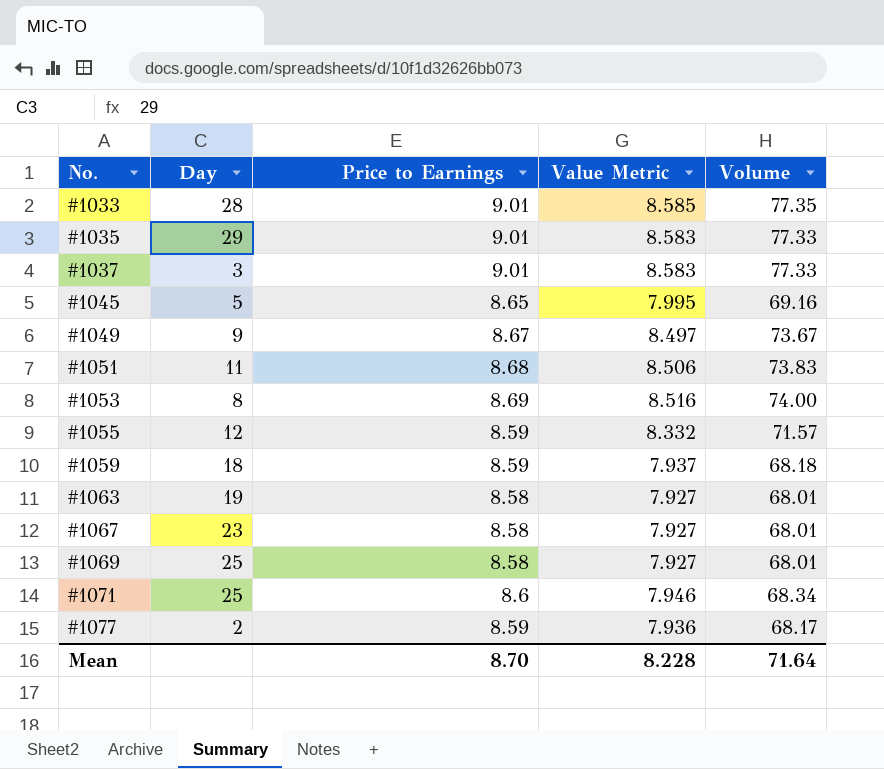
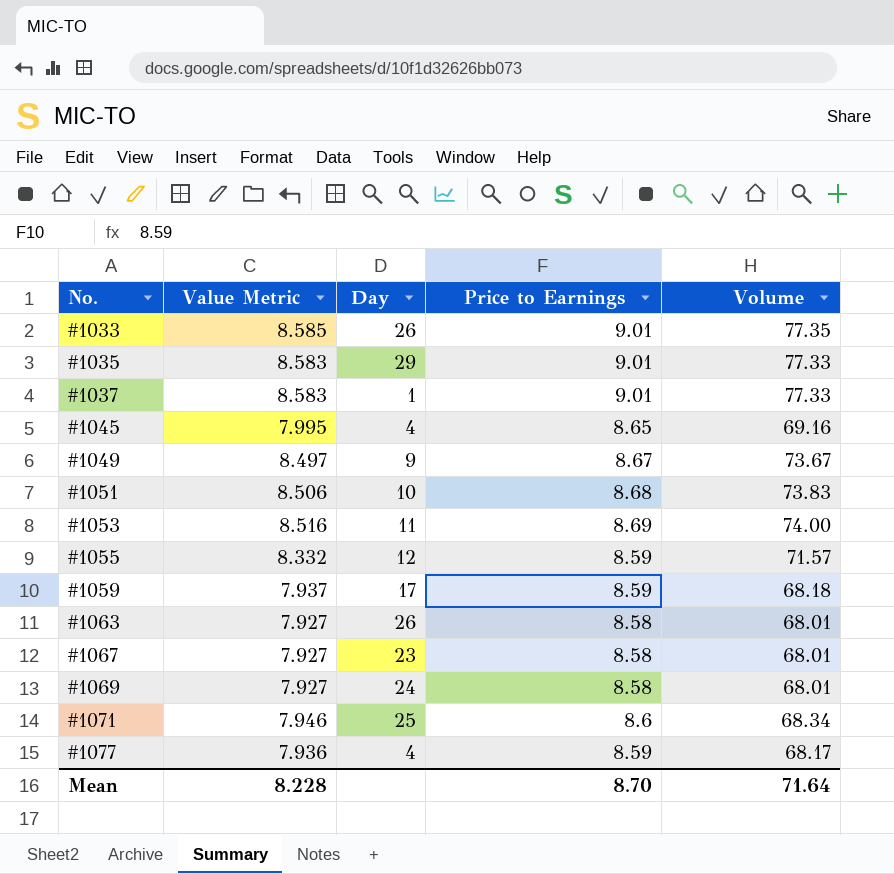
column Value Metric | position: 4 -> 2
#1033 | Day: 28 -> 26
#1037 | Day: 3 -> 1
#1045 | Day: 5 -> 4
#1051 | Day: 11 -> 10
#1053 | Day: 8 -> 11
#1059 | Day: 18 -> 17
#1063 | Day: 19 -> 26
#1069 | Day: 25 -> 24
#1077 | Day: 2 -> 4

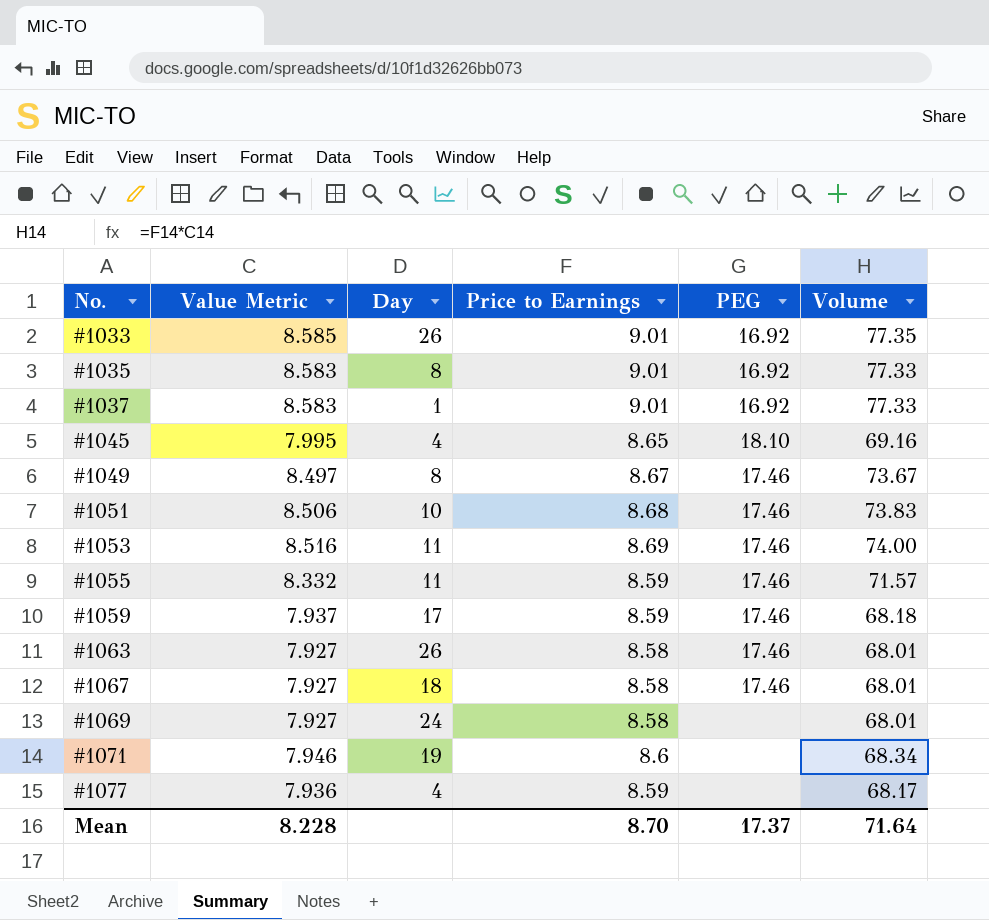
column PEG | position: none -> 5
#1035 | Day: 29 -> 8
#1049 | Day: 9 -> 8
#1055 | Day: 12 -> 11
#1067 | Day: 23 -> 18
#1071 | Day: 25 -> 19

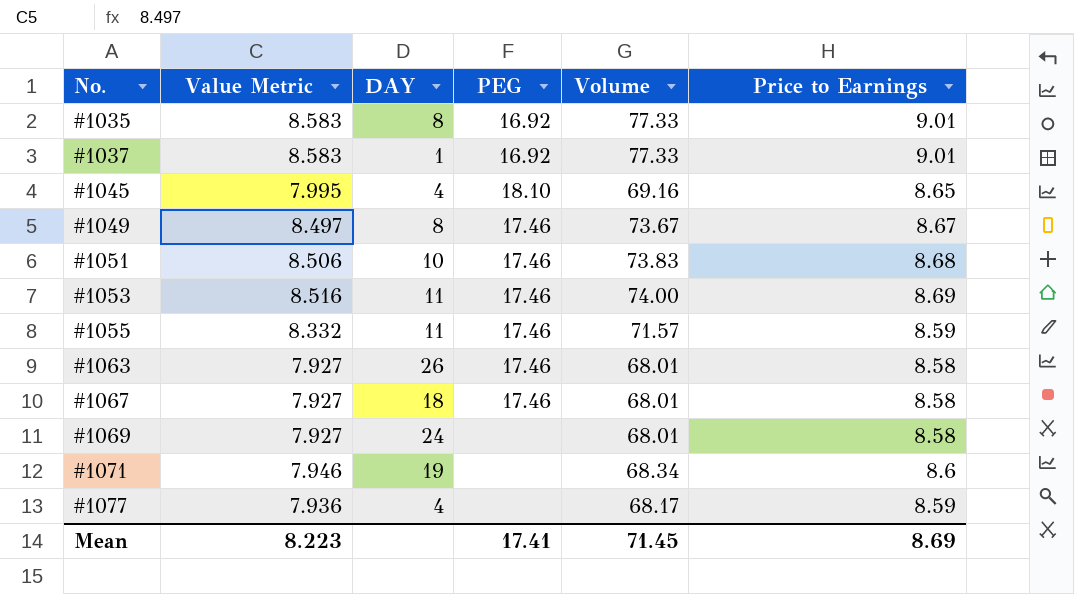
column name: Day -> DAY
column Price to Earnings | position: 4 -> 6
row #1033: 8.585 | 26 | 9.01 | 16.92 | 77.35 -> none
row #1059: 7.937 | 17 | 8.59 | 17.46 | 68.18 -> none
Mean | Value Metric: 8.228 -> 8.223
Mean | PEG: 17.37 -> 17.41
Mean | Volume: 71.64 -> 71.45
Mean | Price to Earnings: 8.70 -> 8.69

